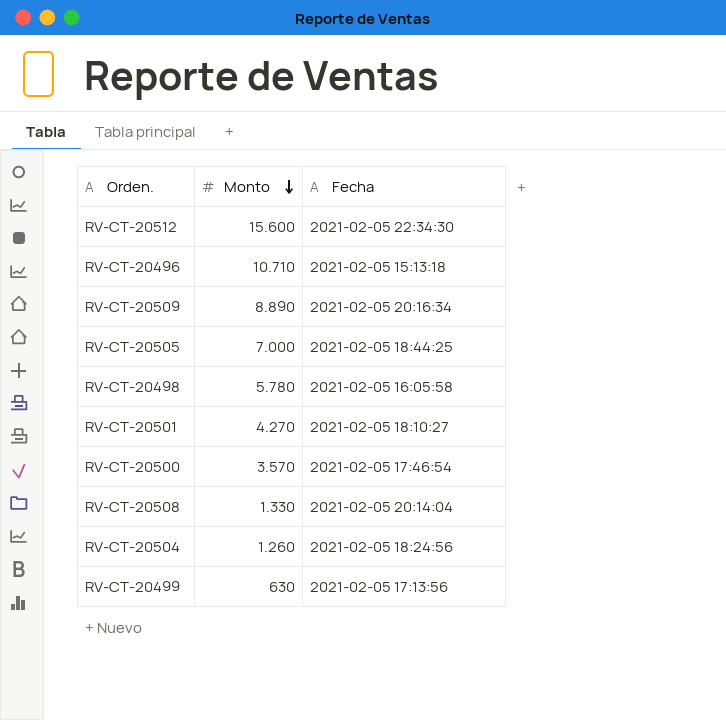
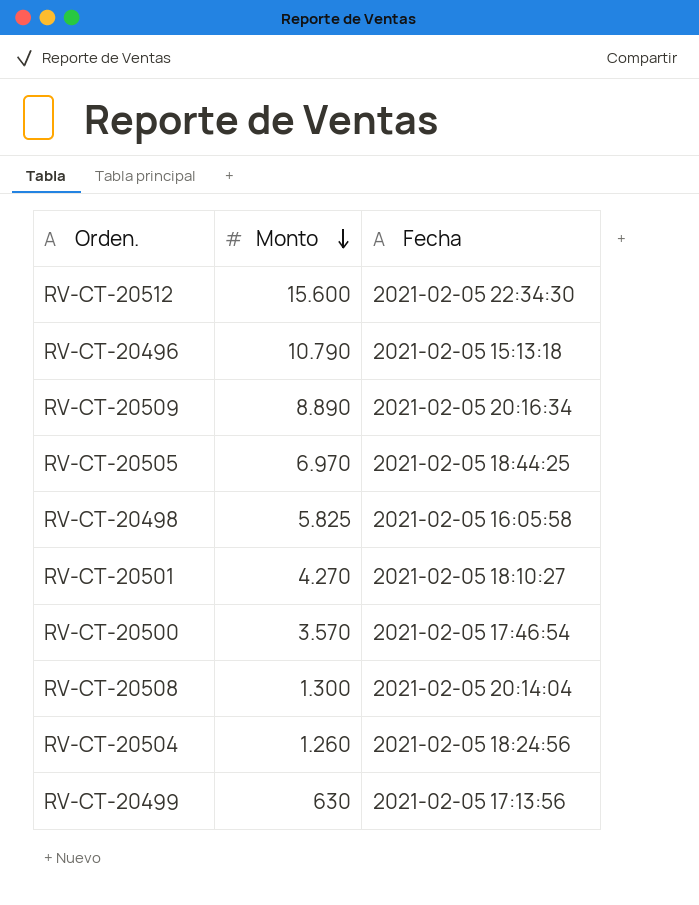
RV-CT-20496 | Monto: 10.710 -> 10.790
RV-CT-20505 | Monto: 7.000 -> 6.970
RV-CT-20498 | Monto: 5.780 -> 5.825
RV-CT-20508 | Monto: 1.330 -> 1.300

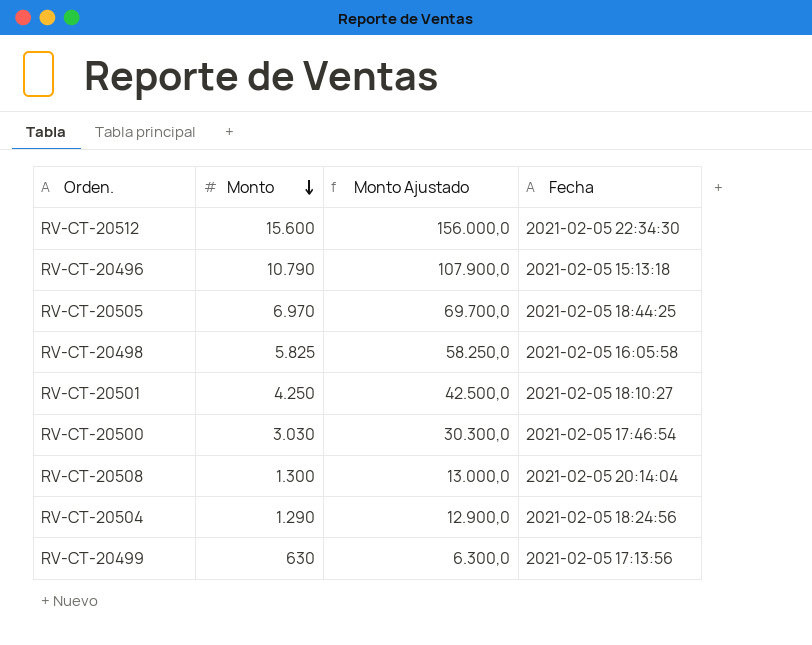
column Monto Ajustado | formula: none -> [Monto] * 10
row RV-CT-20509: 8.890 | 2021-02-05 20:16:34 -> none
RV-CT-20501 | Monto: 4.270 -> 4.250
RV-CT-20500 | Monto: 3.570 -> 3.030
RV-CT-20504 | Monto: 1.260 -> 1.290

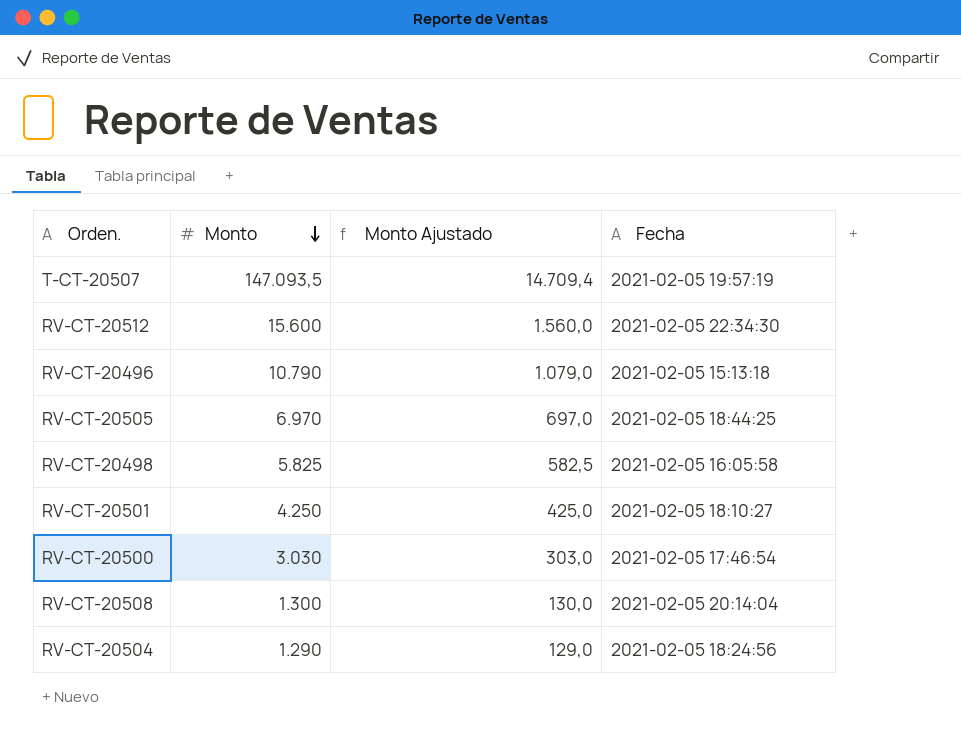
column Monto Ajustado | formula: [Monto] * 10 -> [Monto] * 0,1
row RV-CT-20499: 630 | 6.300,0 | 2021-02-05 17:13:56 -> none
row T-CT-20507: none -> 147.093,5 | 14.709,4 | 2021-02-05 19:57:19

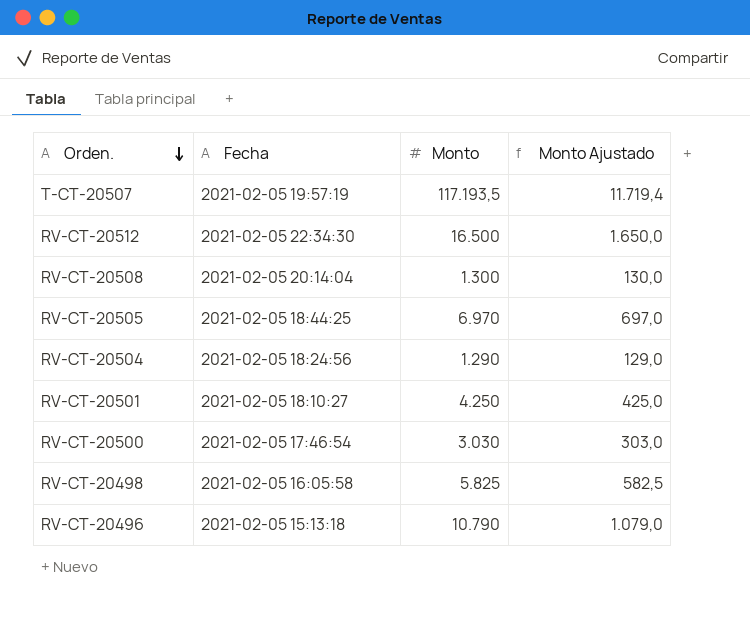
row order: Monto descending -> Orden. descending
column Fecha | position: 4 -> 2
T-CT-20507 | Monto: 147.093,5 -> 117.193,5
T-CT-20507 | Monto Ajustado: 14.709,4 -> 11.719,4
RV-CT-20512 | Monto: 15.600 -> 16.500
RV-CT-20512 | Monto Ajustado: 1.560,0 -> 1.650,0

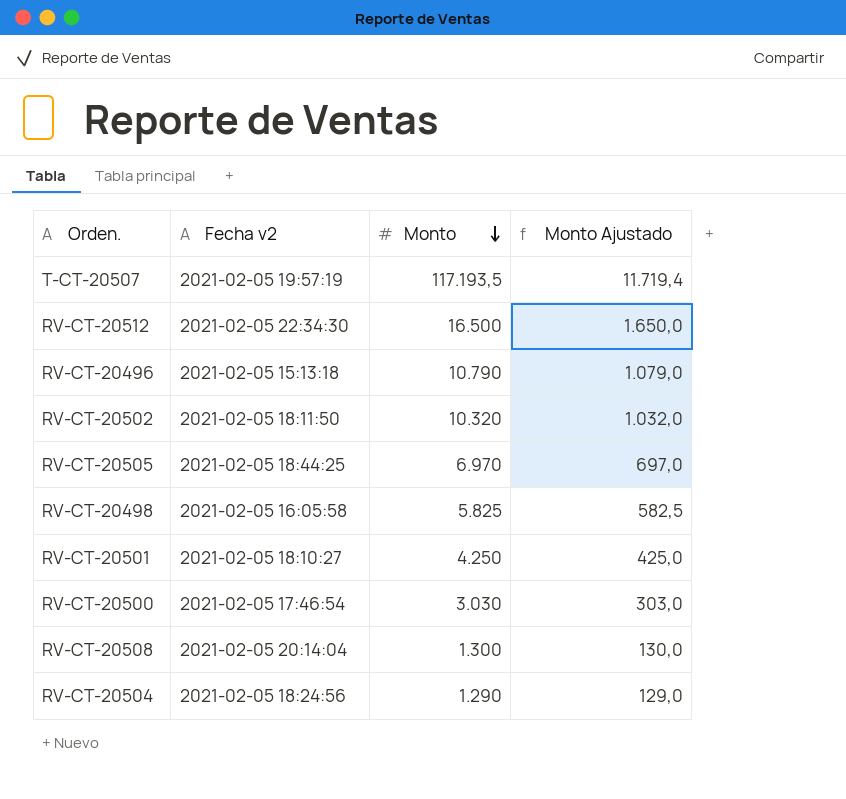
row order: Orden. descending -> Monto descending
column name: Fecha -> Fecha v2
row RV-CT-20502: none -> 2021-02-05 18:11:50 | 10.320 | 1.032,0

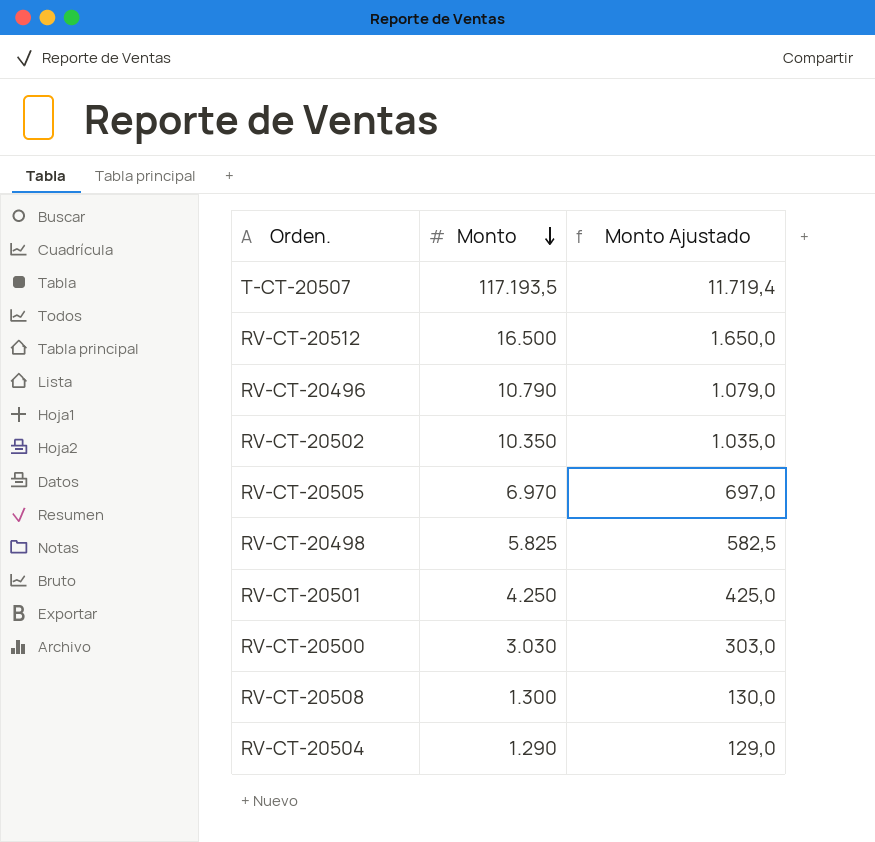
column Fecha v2 | position: 2 -> none
RV-CT-20502 | Monto: 10.320 -> 10.350
RV-CT-20502 | Monto Ajustado: 1.032,0 -> 1.035,0

